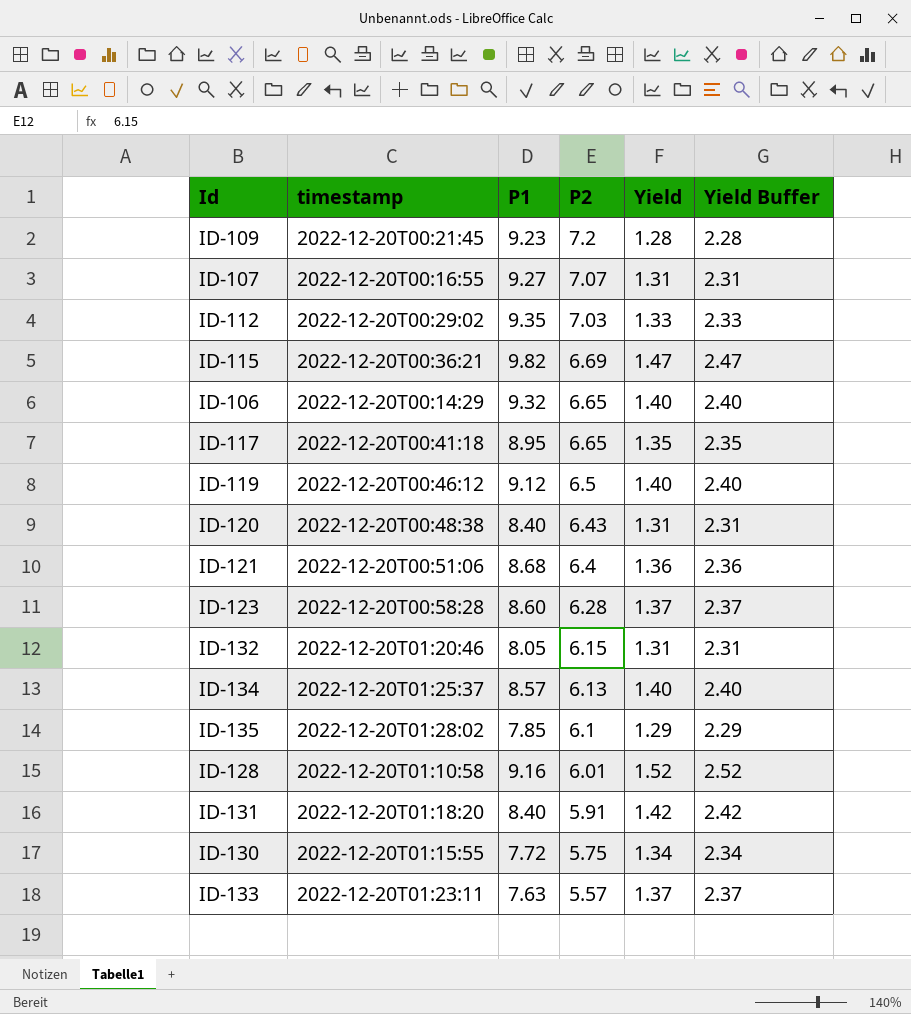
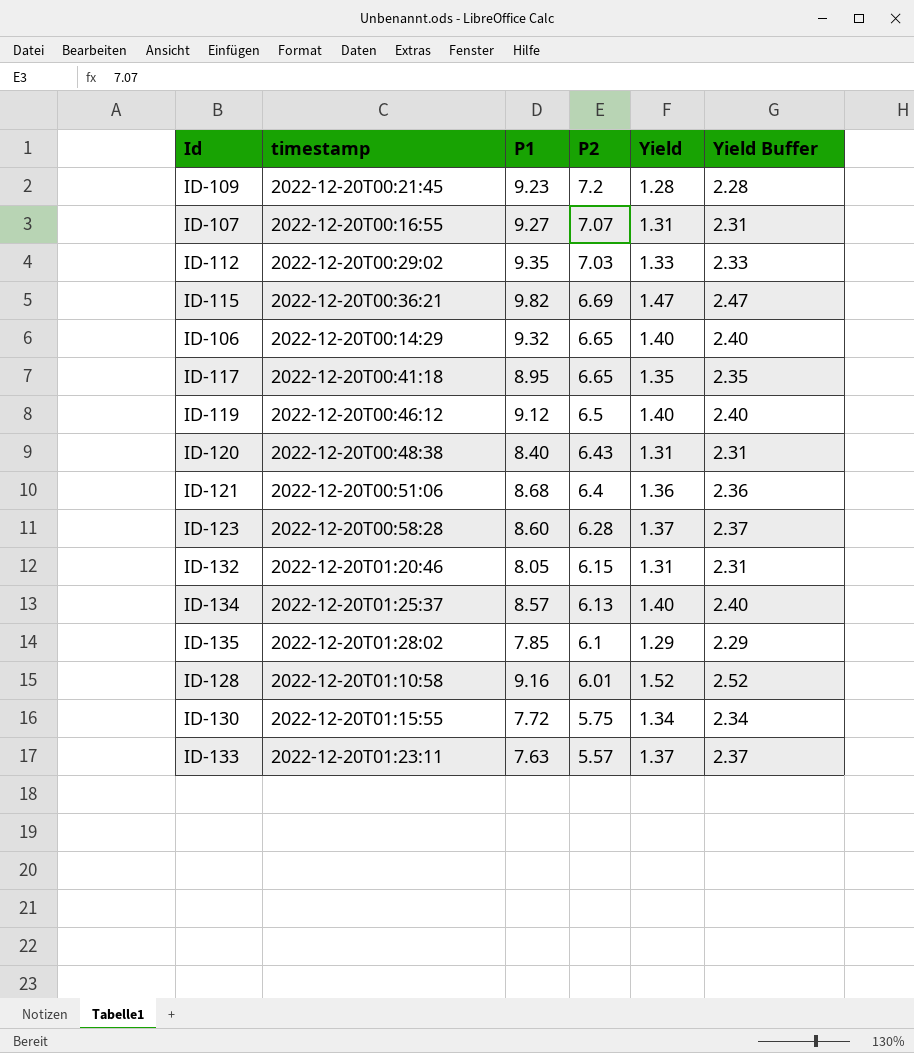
row ID-131: 2022-12-20T01:18:20 | 8.40 | 5.91 | 1.42 | 2.42 -> none

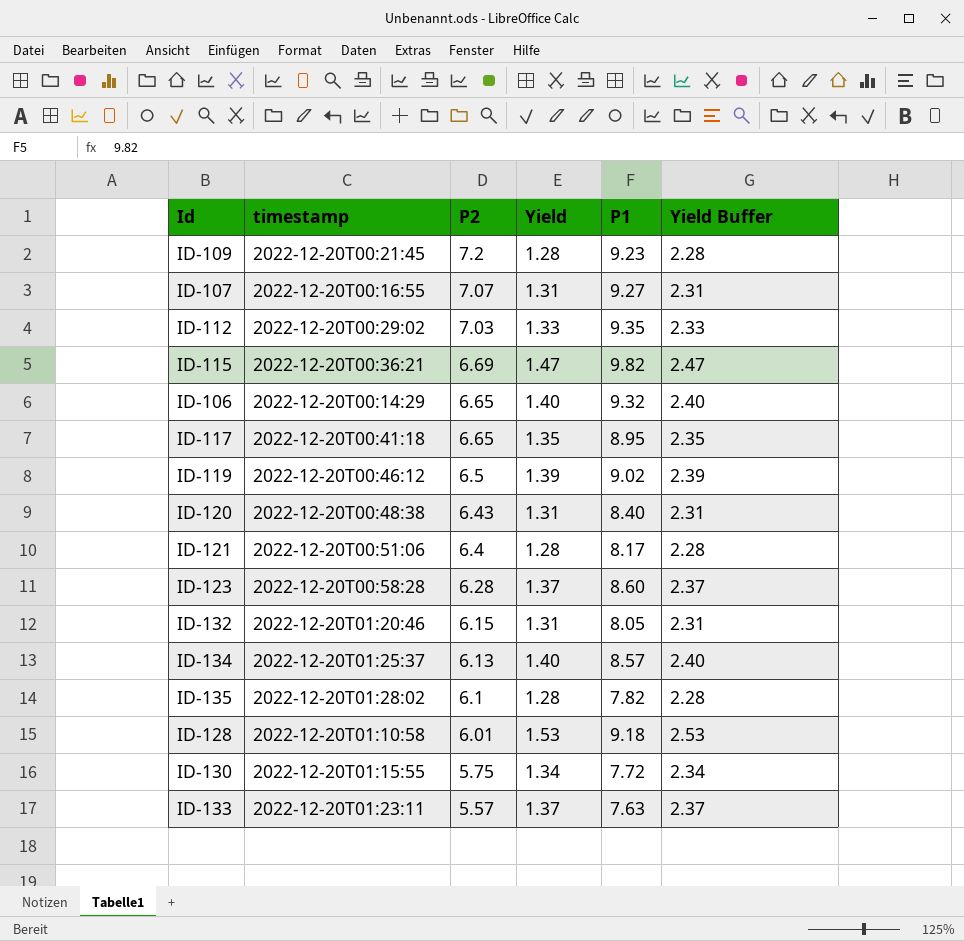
column P1 | position: 3 -> 5
ID-119 | Yield: 1.40 -> 1.39
ID-119 | P1: 9.12 -> 9.02
ID-119 | Yield Buffer: 2.40 -> 2.39
ID-121 | Yield: 1.36 -> 1.28
ID-121 | P1: 8.68 -> 8.17
ID-121 | Yield Buffer: 2.36 -> 2.28
ID-135 | Yield: 1.29 -> 1.28
ID-135 | P1: 7.85 -> 7.82
ID-135 | Yield Buffer: 2.29 -> 2.28
ID-128 | Yield: 1.52 -> 1.53
ID-128 | P1: 9.16 -> 9.18
ID-128 | Yield Buffer: 2.52 -> 2.53

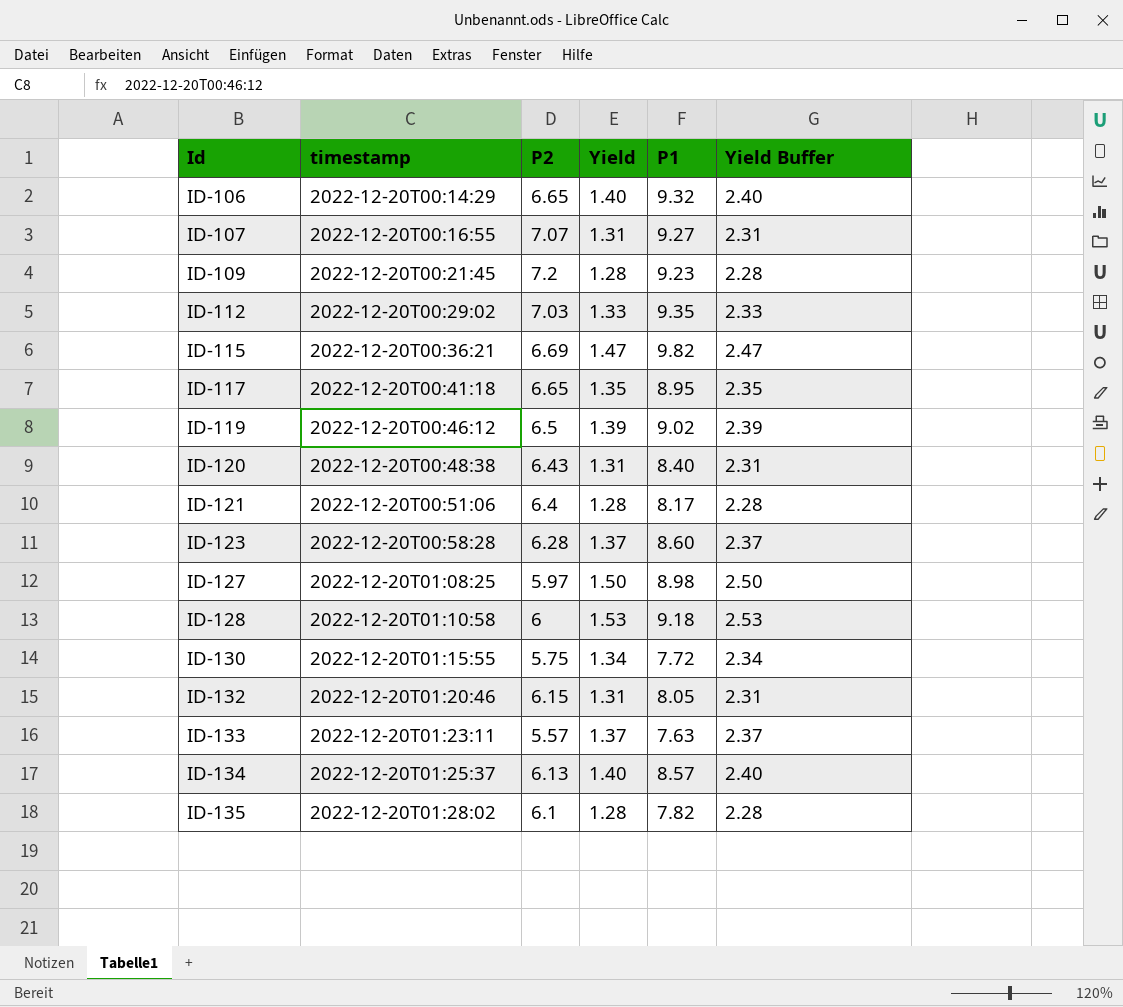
row order: P2 descending -> Id ascending
row ID-127: none -> 2022-12-20T01:08:25 | 5.97 | 1.50 | 8.98 | 2.50
ID-128 | P2: 6.01 -> 6

